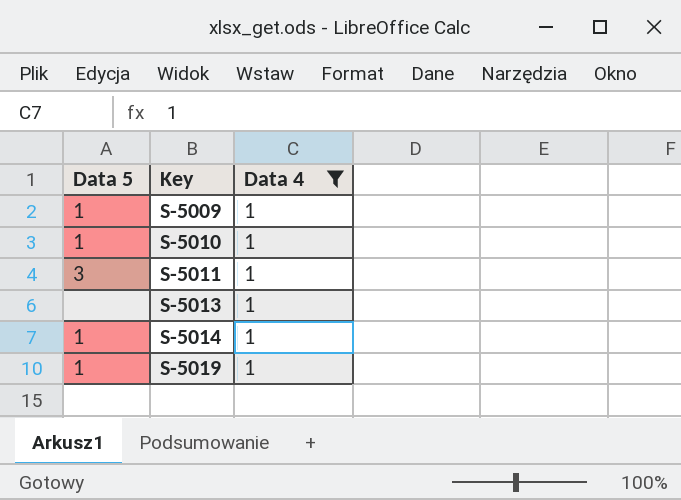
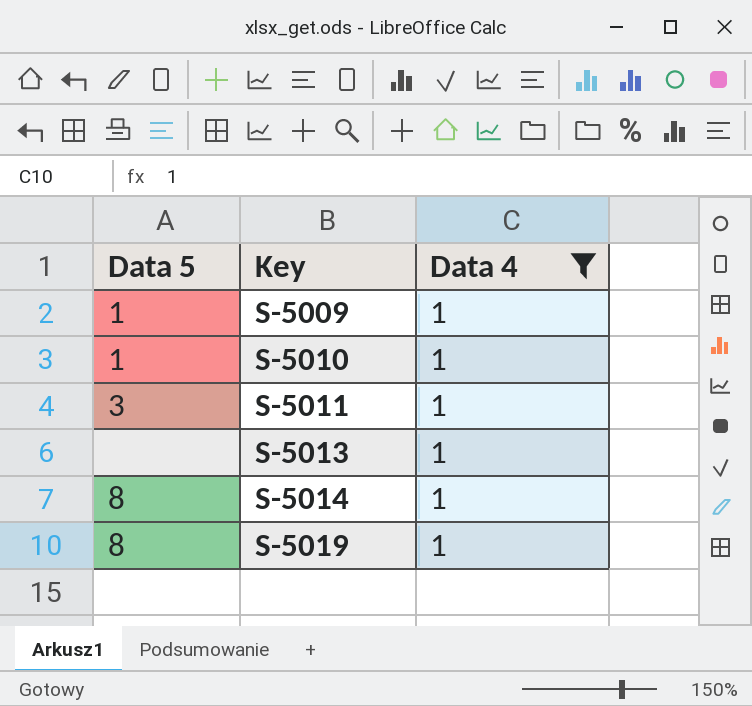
S-5014 | Data 5: 1 -> 8
S-5019 | Data 5: 1 -> 8

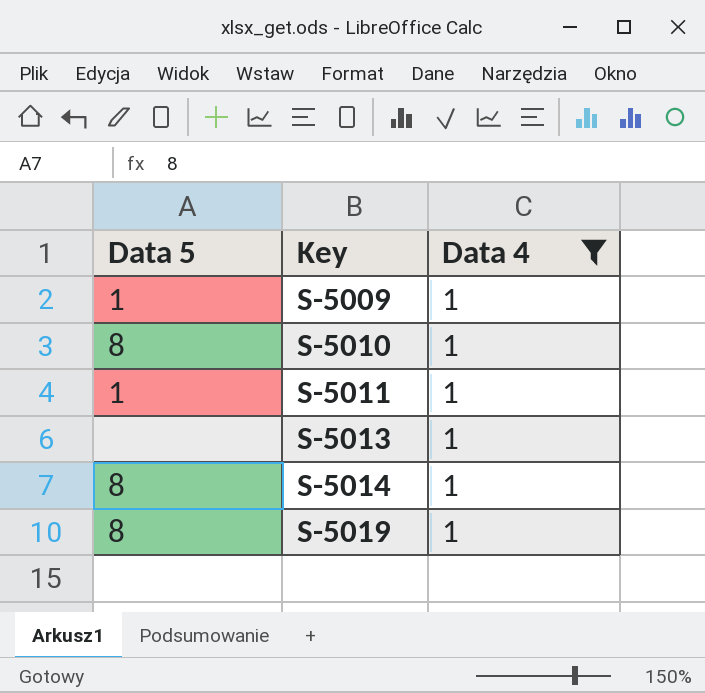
S-5010 | Data 5: 1 -> 8
S-5011 | Data 5: 3 -> 1

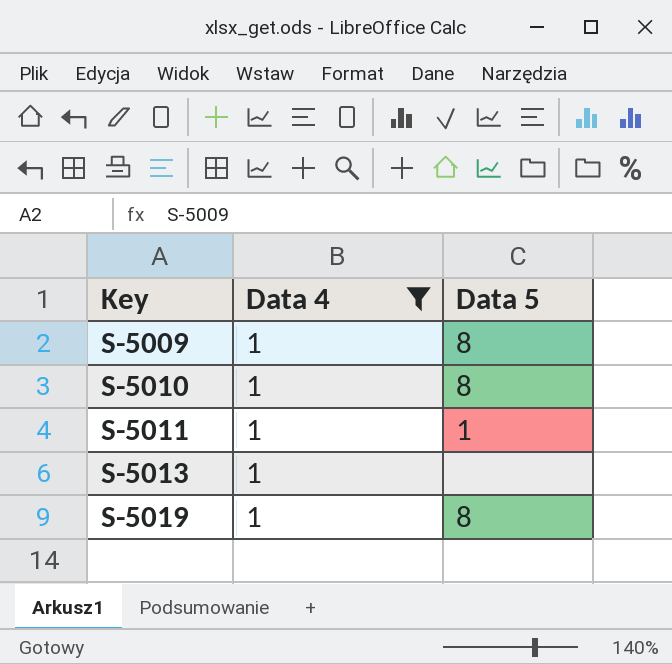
column Data 5 | position: 1 -> 3
row S-5014: 8 | 1 -> none
S-5009 | Data 5: 1 -> 8

